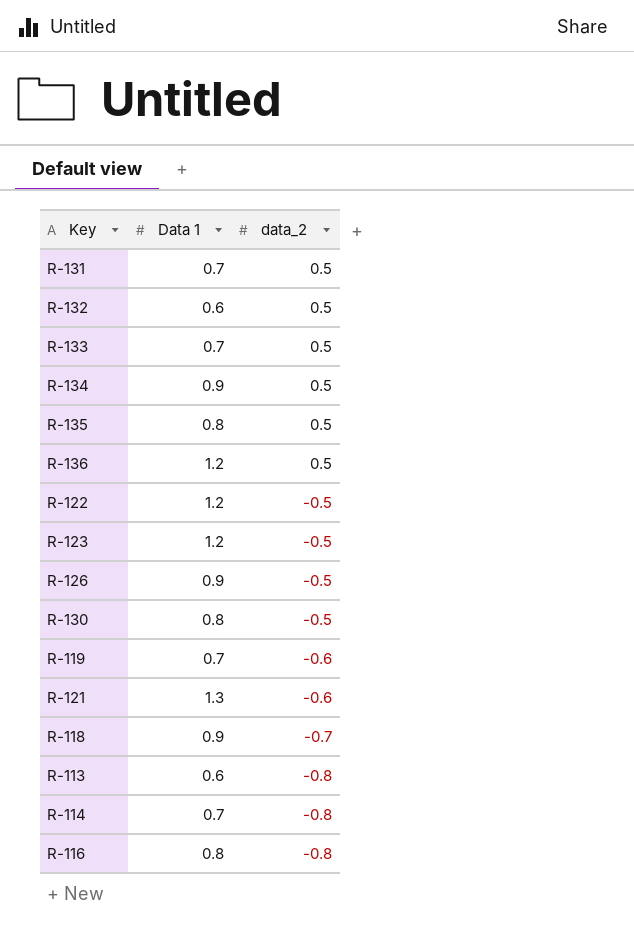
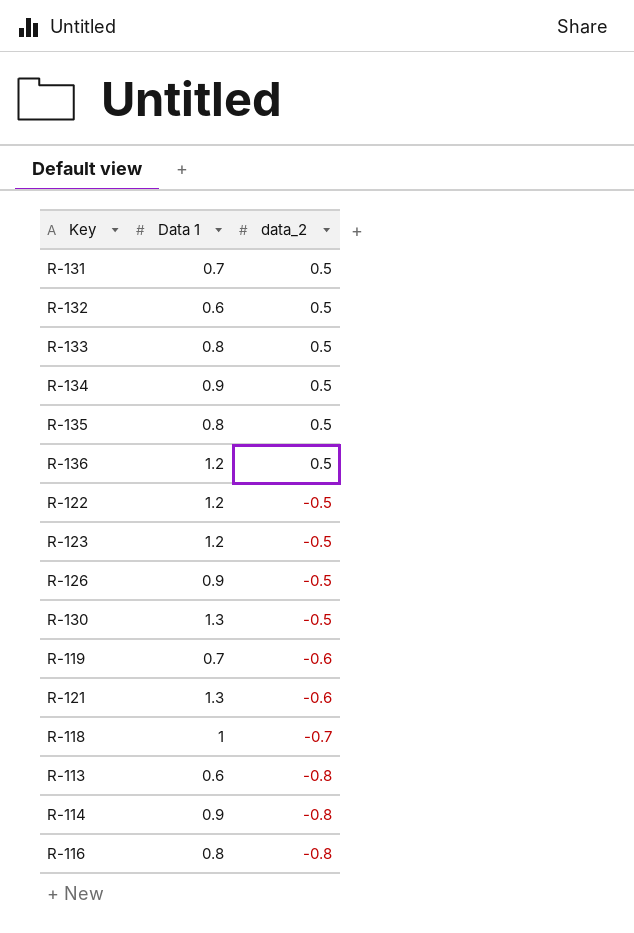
R-133 | Data 1: 0.7 -> 0.8
R-130 | Data 1: 0.8 -> 1.3
R-118 | Data 1: 0.9 -> 1
R-114 | Data 1: 0.7 -> 0.9

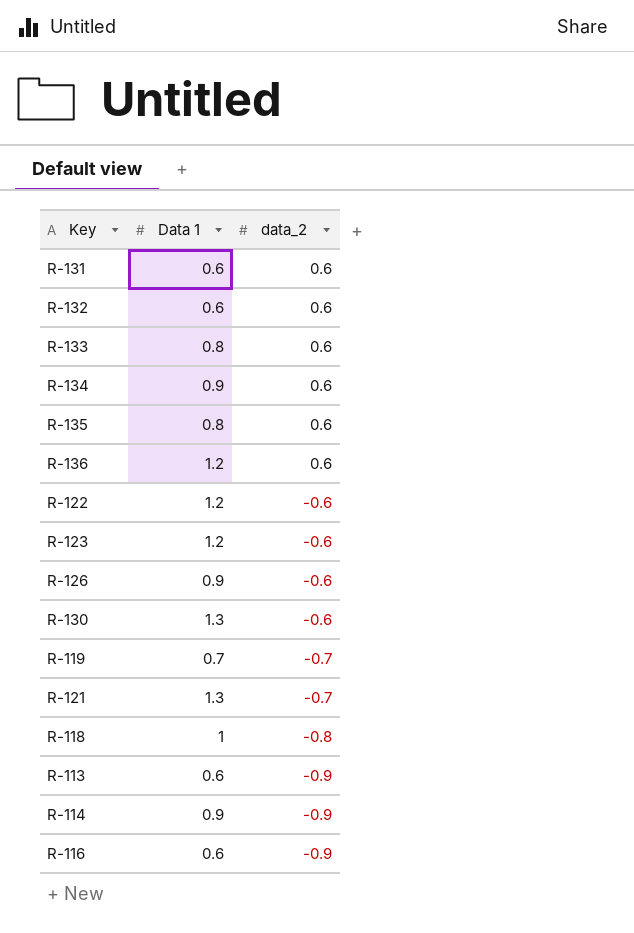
R-131 | Data 1: 0.7 -> 0.6
R-131 | data_2: 0.5 -> 0.6
R-132 | data_2: 0.5 -> 0.6
R-133 | data_2: 0.5 -> 0.6
R-134 | data_2: 0.5 -> 0.6
R-135 | data_2: 0.5 -> 0.6
R-136 | data_2: 0.5 -> 0.6
R-122 | data_2: -0.5 -> -0.6
R-123 | data_2: -0.5 -> -0.6
R-126 | data_2: -0.5 -> -0.6
R-130 | data_2: -0.5 -> -0.6
R-119 | data_2: -0.6 -> -0.7
R-121 | data_2: -0.6 -> -0.7
R-118 | data_2: -0.7 -> -0.8
R-113 | data_2: -0.8 -> -0.9
R-114 | data_2: -0.8 -> -0.9
R-116 | Data 1: 0.8 -> 0.6
R-116 | data_2: -0.8 -> -0.9

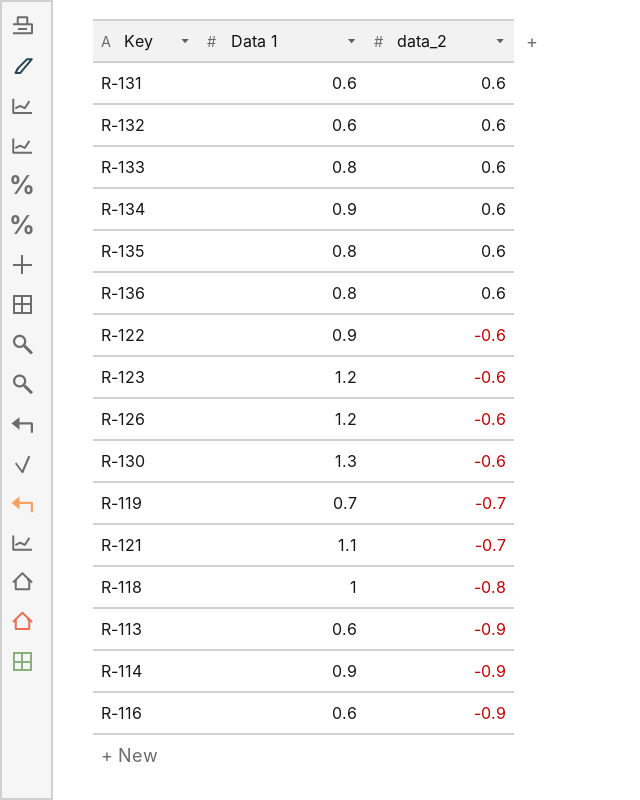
R-136 | Data 1: 1.2 -> 0.8
R-122 | Data 1: 1.2 -> 0.9
R-126 | Data 1: 0.9 -> 1.2
R-121 | Data 1: 1.3 -> 1.1

